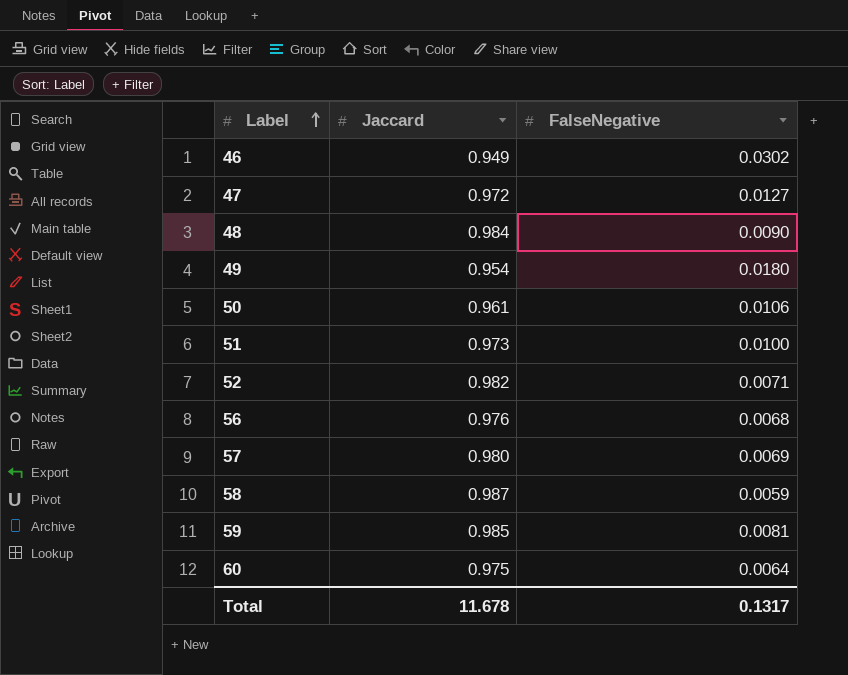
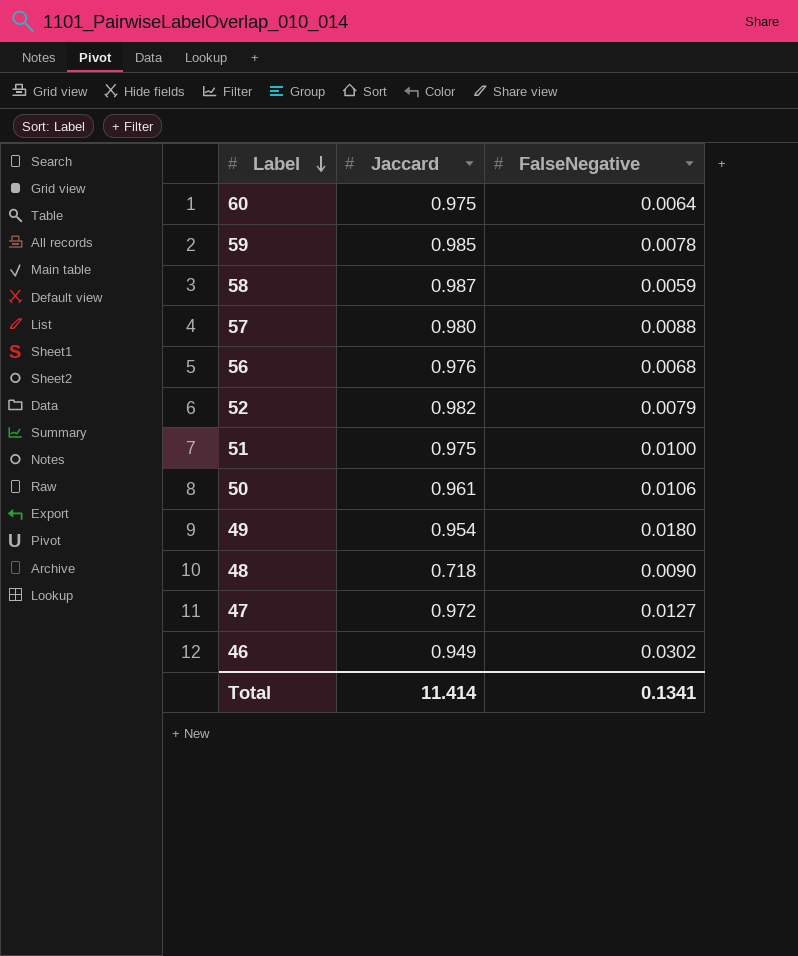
row order: Label ascending -> Label descending
59 | FalseNegative: 0.0081 -> 0.0078
57 | FalseNegative: 0.0069 -> 0.0088
52 | FalseNegative: 0.0071 -> 0.0079
51 | Jaccard: 0.973 -> 0.975
48 | Jaccard: 0.984 -> 0.718
Total | Jaccard: 11.678 -> 11.414
Total | FalseNegative: 0.1317 -> 0.1341

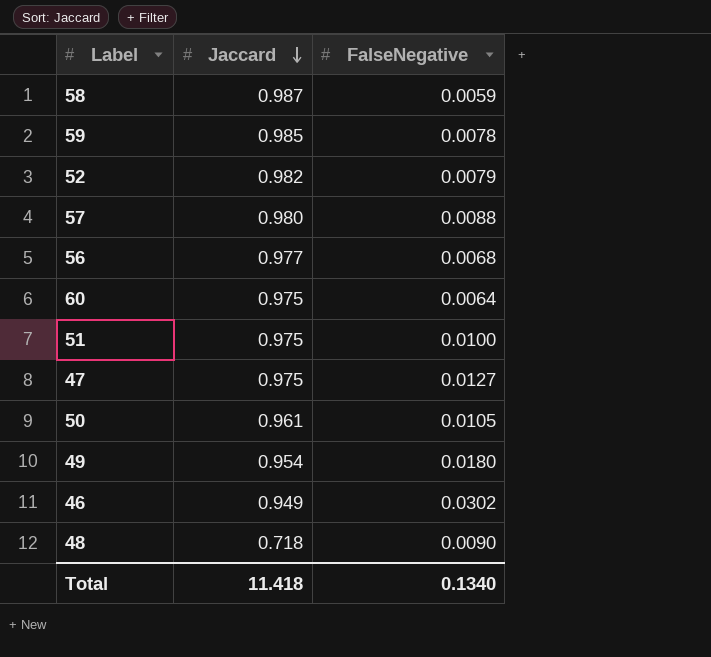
row order: Label descending -> Jaccard descending
56 | Jaccard: 0.976 -> 0.977
47 | Jaccard: 0.972 -> 0.975
50 | FalseNegative: 0.0106 -> 0.0105
Total | Jaccard: 11.414 -> 11.418
Total | FalseNegative: 0.1341 -> 0.1340

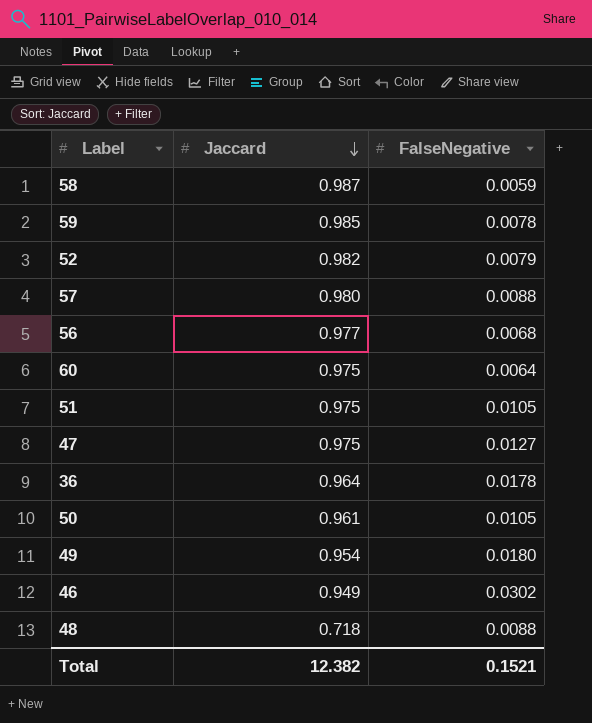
51 | FalseNegative: 0.0100 -> 0.0105
row 36: none -> 0.964 | 0.0178
48 | FalseNegative: 0.0090 -> 0.0088
Total | Jaccard: 11.418 -> 12.382
Total | FalseNegative: 0.1340 -> 0.1521

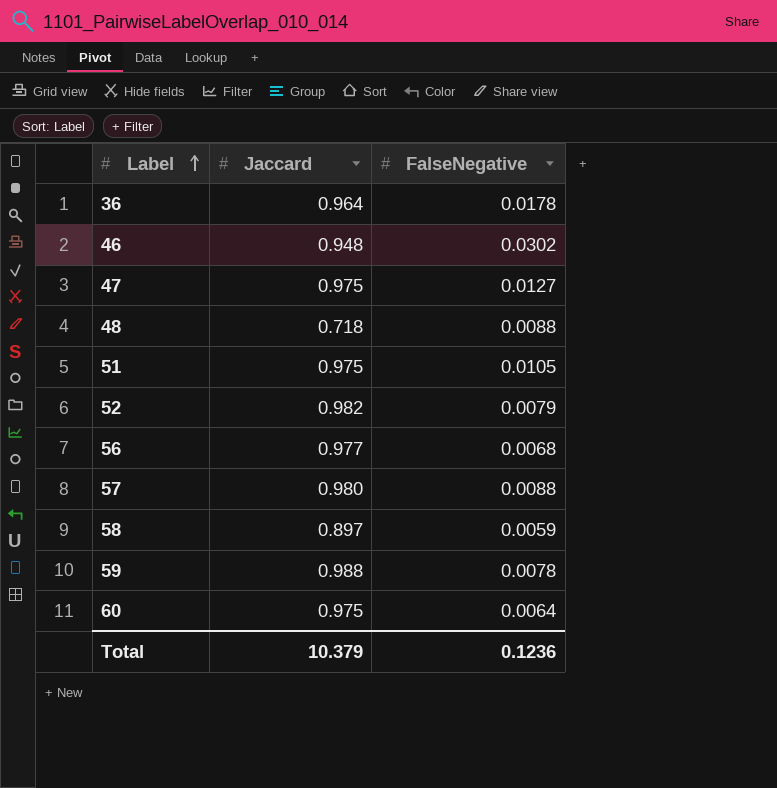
row order: Jaccard descending -> Label ascending
row 50: 0.961 | 0.0105 -> none
row 49: 0.954 | 0.0180 -> none
46 | Jaccard: 0.949 -> 0.948
58 | Jaccard: 0.987 -> 0.897
59 | Jaccard: 0.985 -> 0.988
Total | Jaccard: 12.382 -> 10.379
Total | FalseNegative: 0.1521 -> 0.1236

